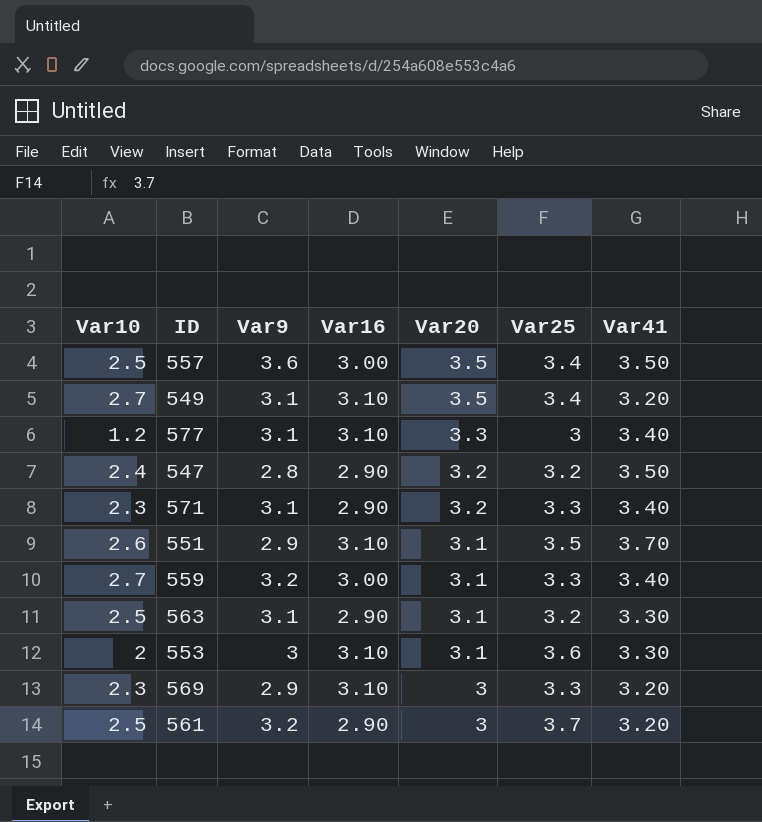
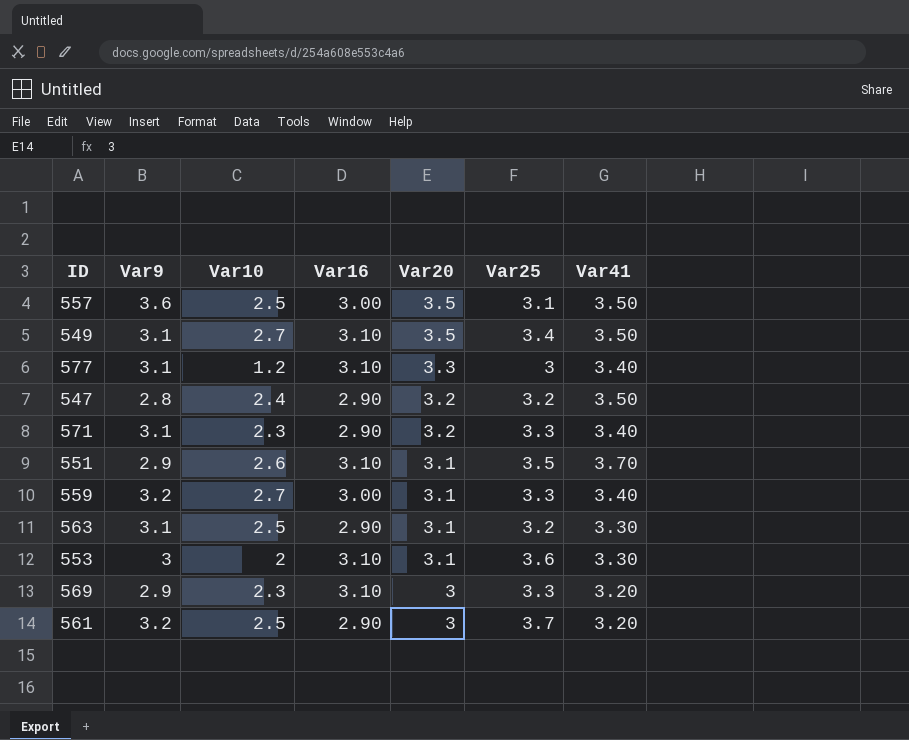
column Var10 | position: 1 -> 3
557 | Var25: 3.4 -> 3.1
549 | Var41: 3.20 -> 3.50

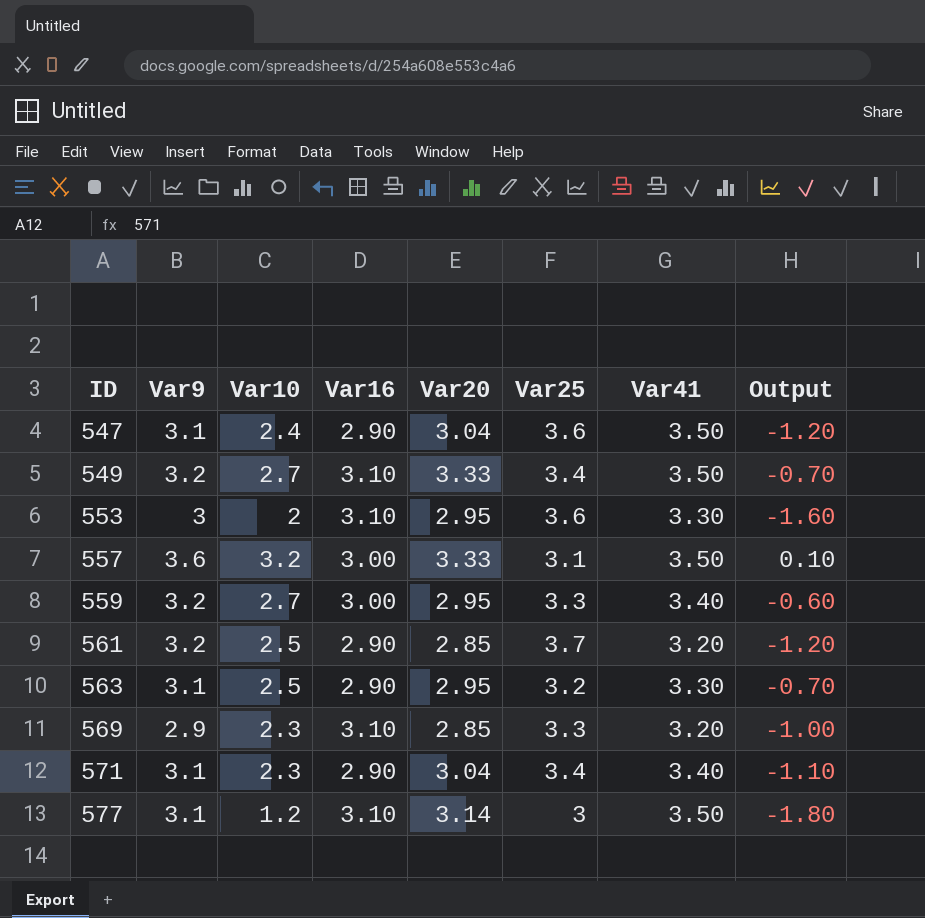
row order: Var20 descending -> ID ascending
column Output | formula: none -> [Var10] - [Var25]
row 551: 2.9 | 2.6 | 3.10 | 3.1 | 3.5 | 3.70 -> none
547 | Var9: 2.8 -> 3.1
547 | Var20: 3.2 -> 3.04
547 | Var25: 3.2 -> 3.6
549 | Var9: 3.1 -> 3.2
549 | Var20: 3.5 -> 3.33
553 | Var20: 3.1 -> 2.95
557 | Var10: 2.5 -> 3.2
557 | Var20: 3.5 -> 3.33
559 | Var20: 3.1 -> 2.95
561 | Var20: 3 -> 2.85
563 | Var20: 3.1 -> 2.95
569 | Var20: 3 -> 2.85
571 | Var20: 3.2 -> 3.04
571 | Var25: 3.3 -> 3.4
577 | Var20: 3.3 -> 3.14
577 | Var41: 3.40 -> 3.50

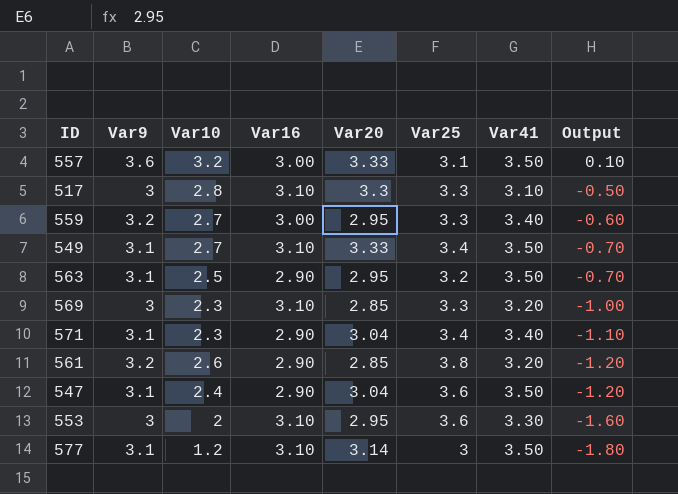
row order: ID ascending -> Output descending
row 517: none -> 3 | 2.8 | 3.10 | 3.3 | 3.3 | 3.10 | -0.50
549 | Var9: 3.2 -> 3.1
563 | Var41: 3.30 -> 3.50
569 | Var9: 2.9 -> 3
561 | Var10: 2.5 -> 2.6
561 | Var25: 3.7 -> 3.8

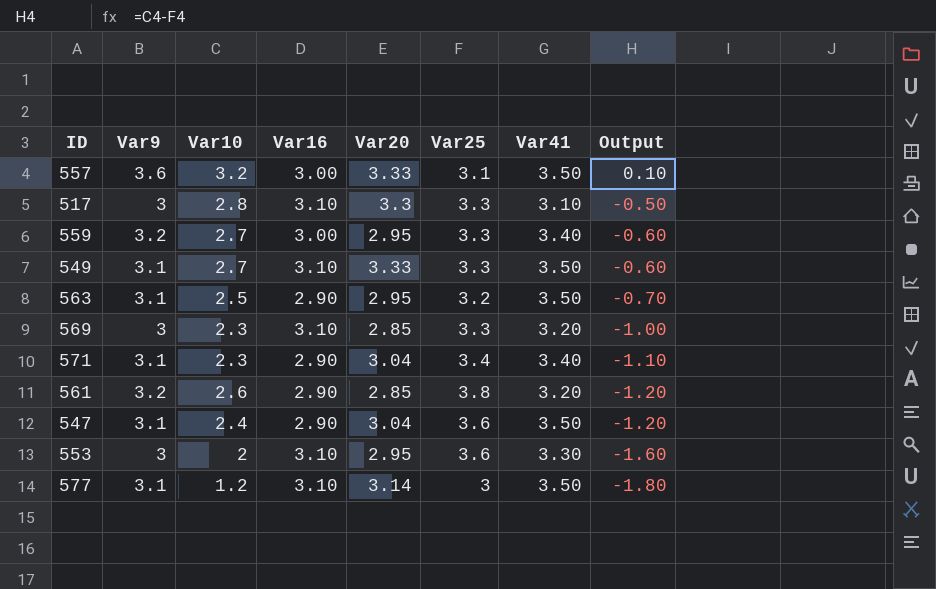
549 | Var25: 3.4 -> 3.3
549 | Output: -0.70 -> -0.60

